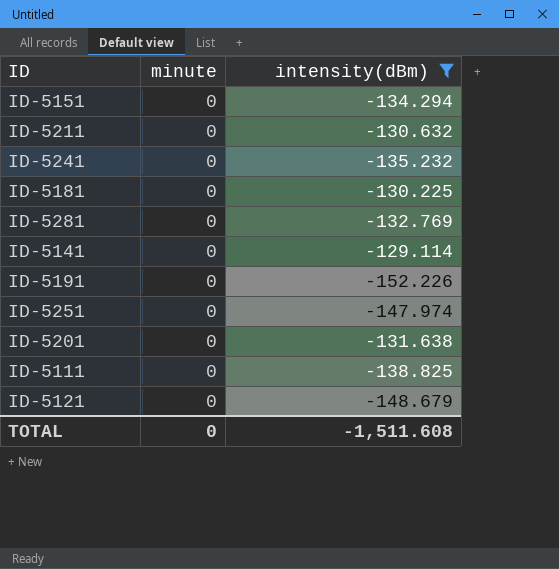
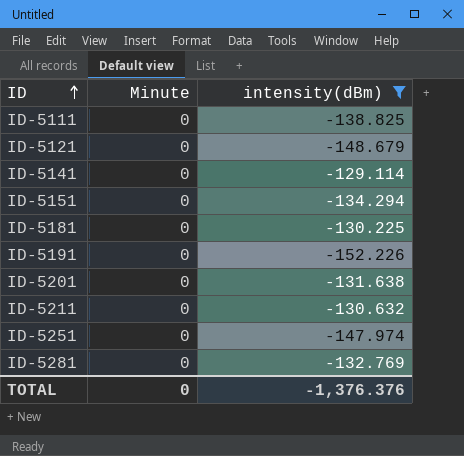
row order: none -> ID ascending
column name: minute -> Minute
row ID-5241: 0 | -135.232 -> none
TOTAL | intensity(dBm): -1,511.608 -> -1,376.376

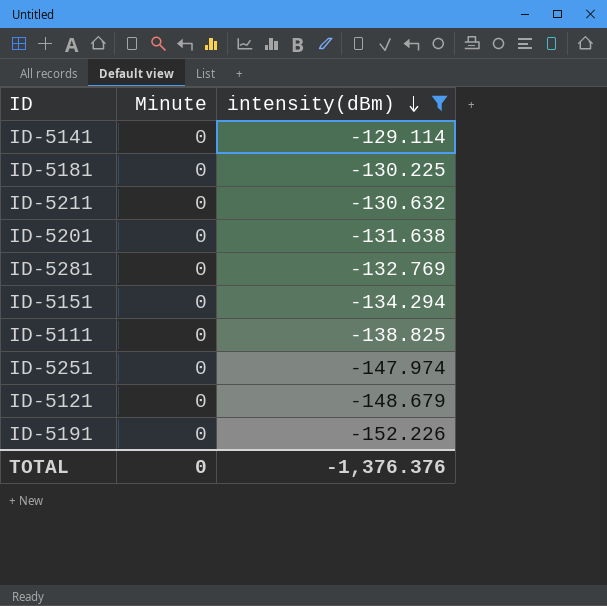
row order: ID ascending -> intensity(dBm) descending

